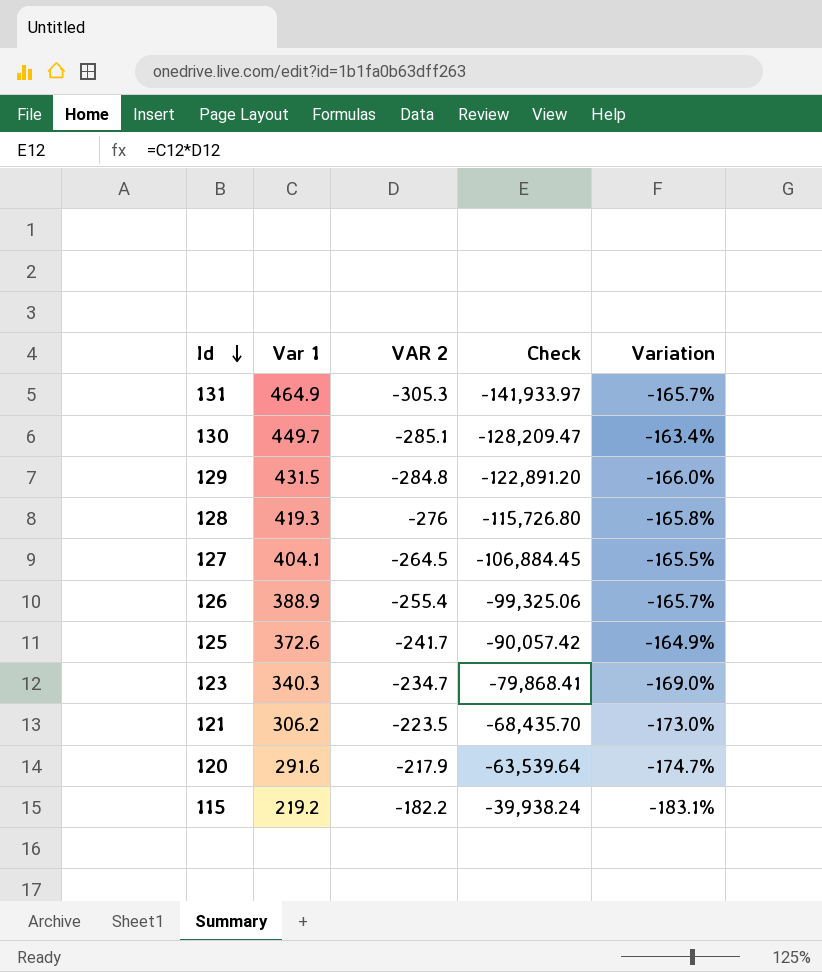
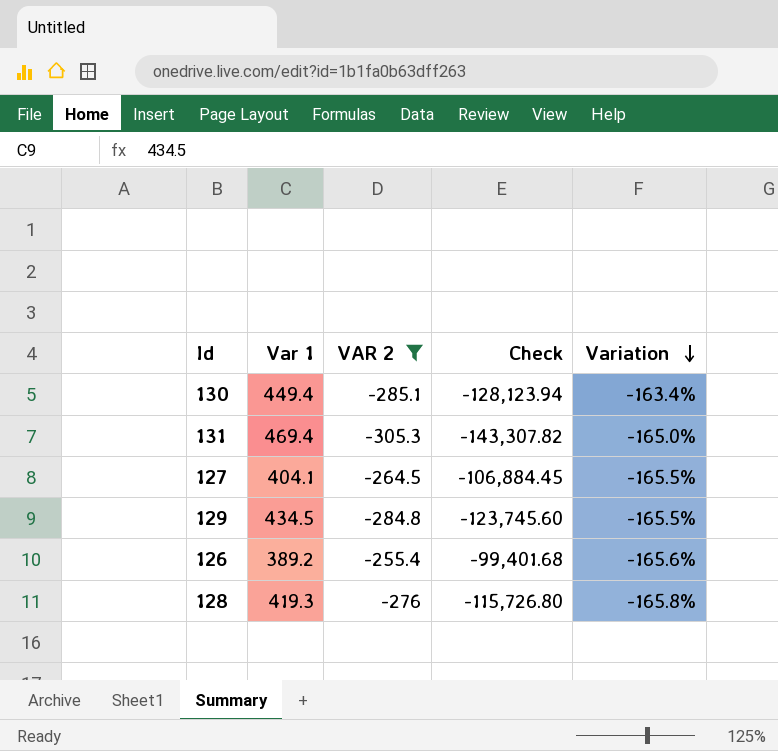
filter: none -> VAR 2 <= -255.4
row order: Id descending -> Variation descending
130 | Var 1: 449.7 -> 449.4
130 | Check: -128,209.47 -> -128,123.94
131 | Var 1: 464.9 -> 469.4
131 | Check: -141,933.97 -> -143,307.82
131 | Variation: -165.7% -> -165.0%
129 | Var 1: 431.5 -> 434.5
129 | Check: -122,891.20 -> -123,745.60
129 | Variation: -166.0% -> -165.5%
126 | Var 1: 388.9 -> 389.2
126 | Check: -99,325.06 -> -99,401.68
126 | Variation: -165.7% -> -165.6%

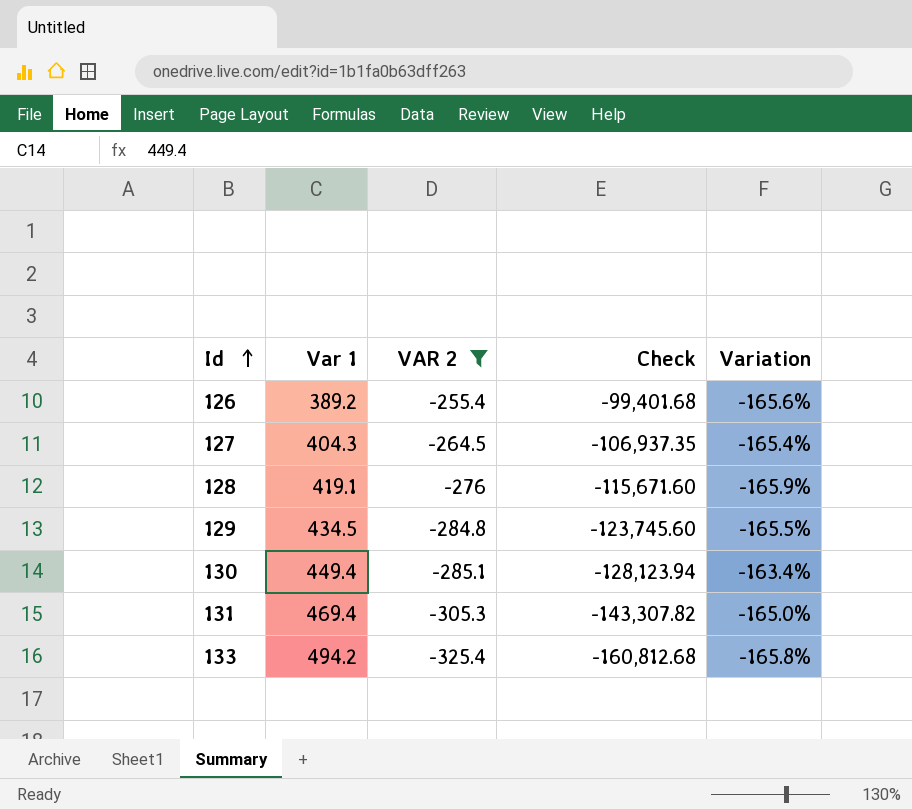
row order: Variation descending -> Id ascending
127 | Var 1: 404.1 -> 404.3
127 | Check: -106,884.45 -> -106,937.35
127 | Variation: -165.5% -> -165.4%
128 | Var 1: 419.3 -> 419.1
128 | Check: -115,726.80 -> -115,671.60
128 | Variation: -165.8% -> -165.9%
row 133: none -> 494.2 | -325.4 | -160,812.68 | -165.8%

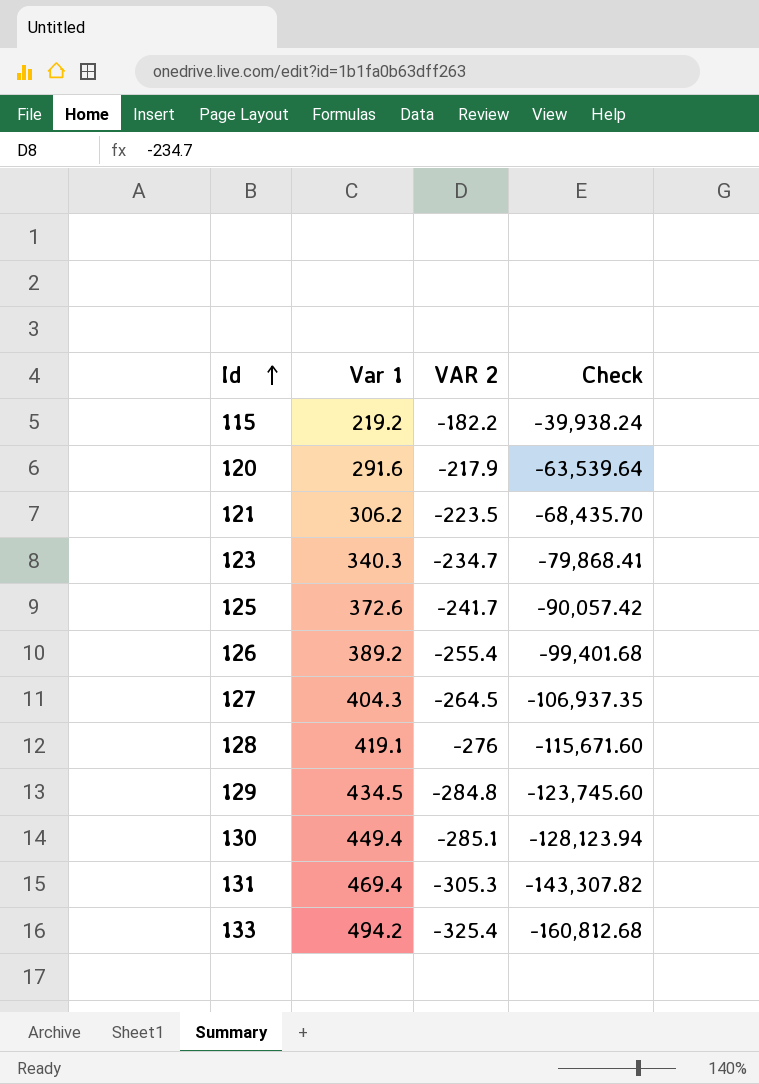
filter: VAR 2 <= -255.4 -> none
column Variation | formula: ([VAR 2] - [Var 1]) / [Var 1] -> none

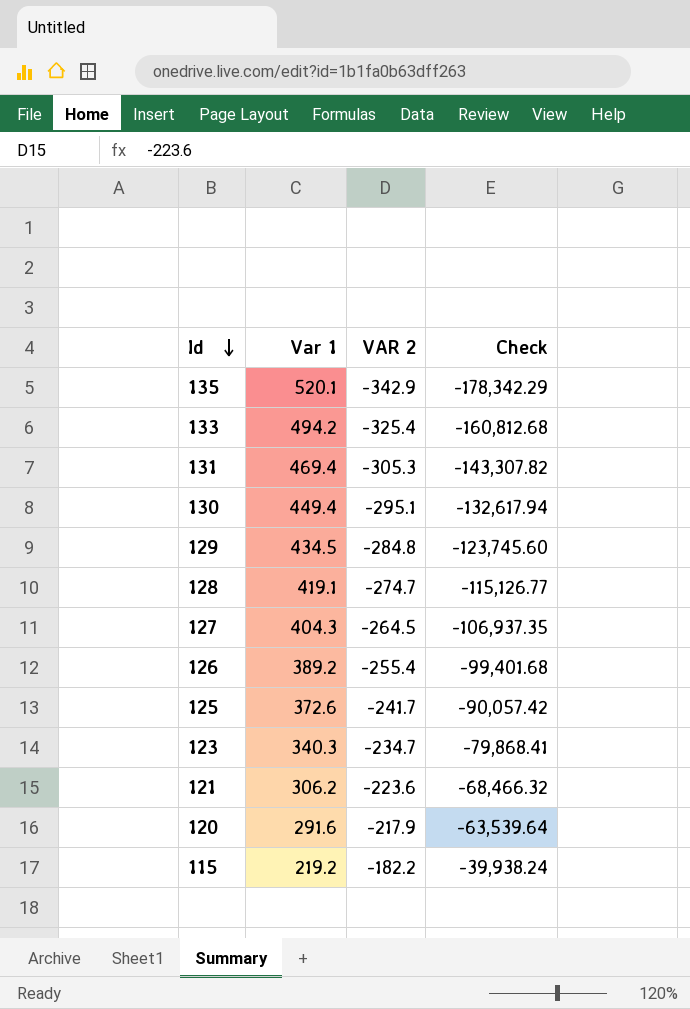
row order: Id ascending -> Id descending
row 135: none -> 520.1 | -342.9 | -178,342.29
130 | VAR 2: -285.1 -> -295.1
130 | Check: -128,123.94 -> -132,617.94
128 | VAR 2: -276 -> -274.7
128 | Check: -115,671.60 -> -115,126.77
121 | VAR 2: -223.5 -> -223.6
121 | Check: -68,435.70 -> -68,466.32

